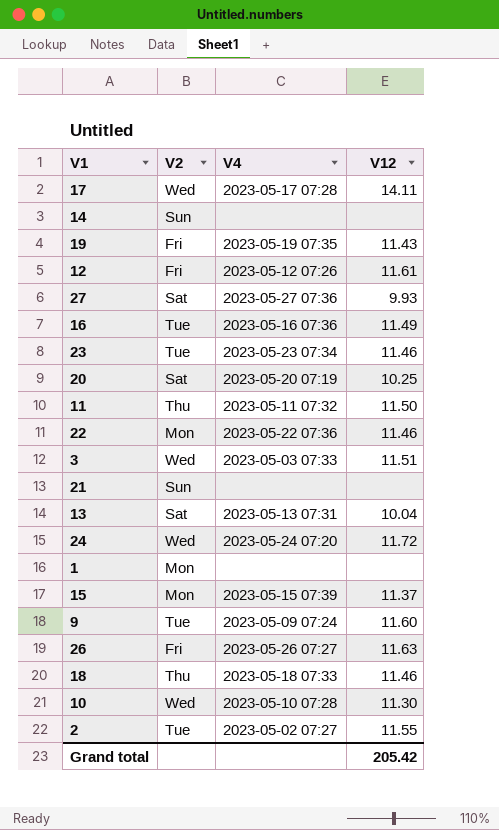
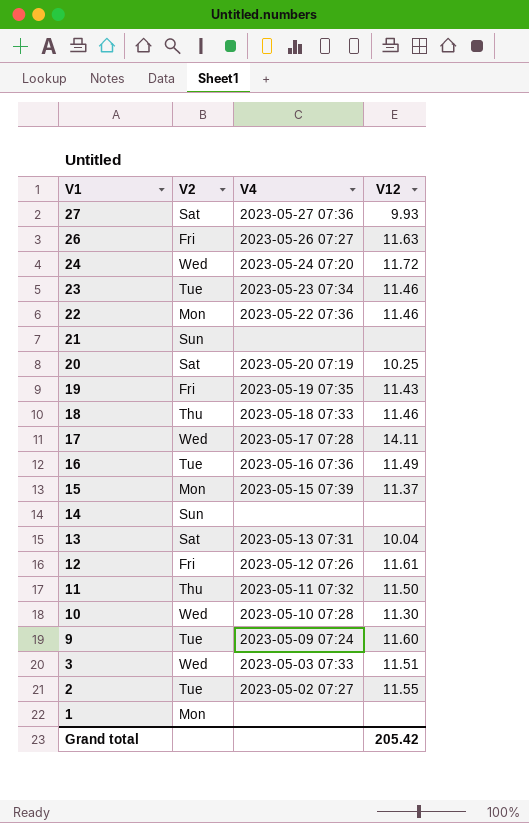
row order: none -> V1 descending

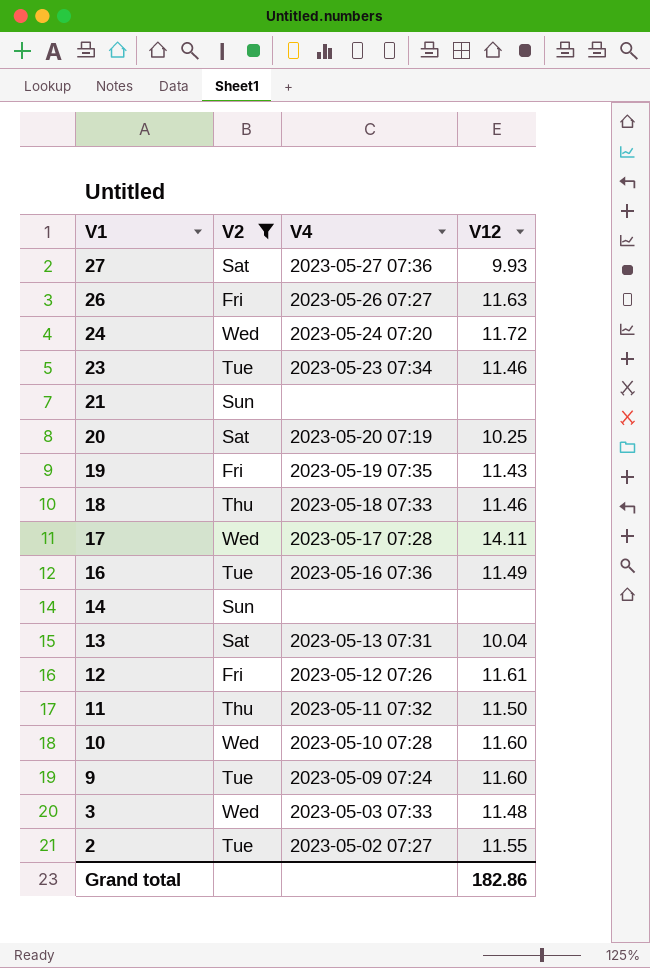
filter: none -> V2 != Mon
10 | V12: 11.30 -> 11.60
3 | V12: 11.51 -> 11.48
Grand total | V12: 205.42 -> 182.86

